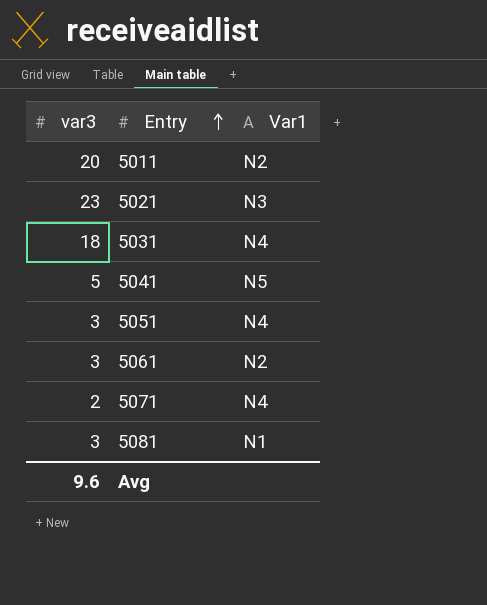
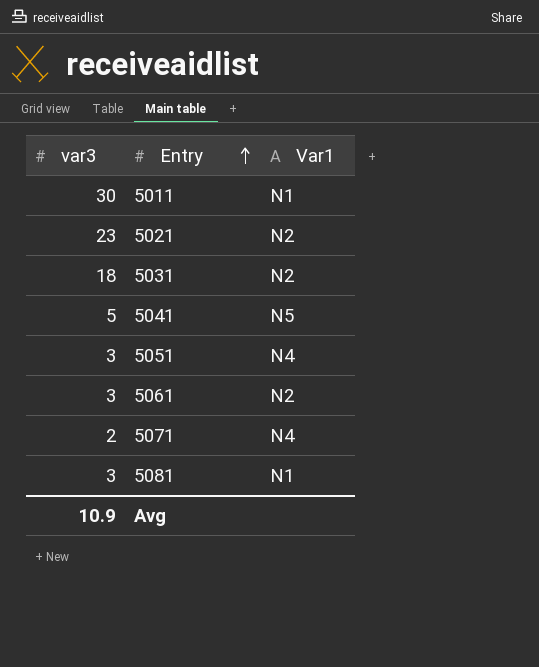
5011 | var3: 20 -> 30
5011 | Var1: N2 -> N1
5021 | Var1: N3 -> N2
5031 | Var1: N4 -> N2
Avg | var3: 9.6 -> 10.9

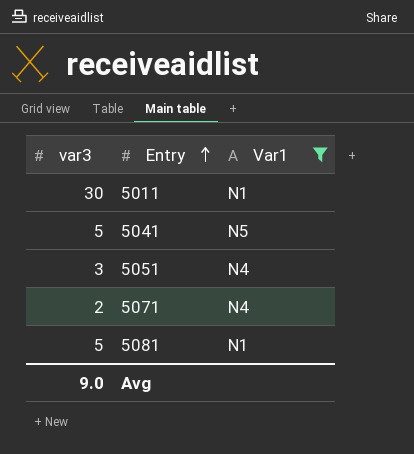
filter: none -> Var1 != N2
5081 | var3: 3 -> 5
Avg | var3: 10.9 -> 9.0

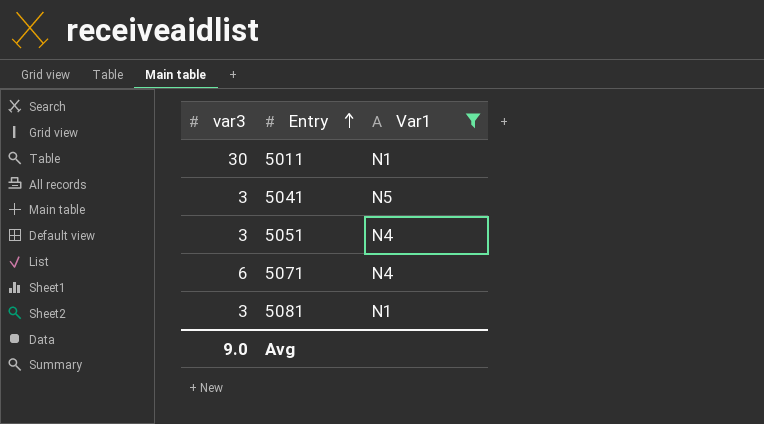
5041 | var3: 5 -> 3
5071 | var3: 2 -> 6
5081 | var3: 5 -> 3

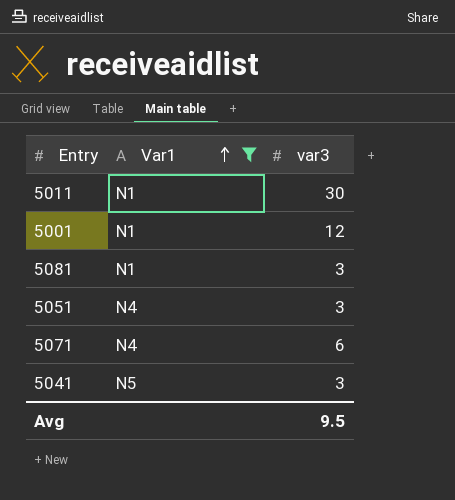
row order: Entry ascending -> Var1 ascending
column var3 | position: 1 -> 3
row 5001: none -> N1 | 12
Avg | var3: 9.0 -> 9.5

